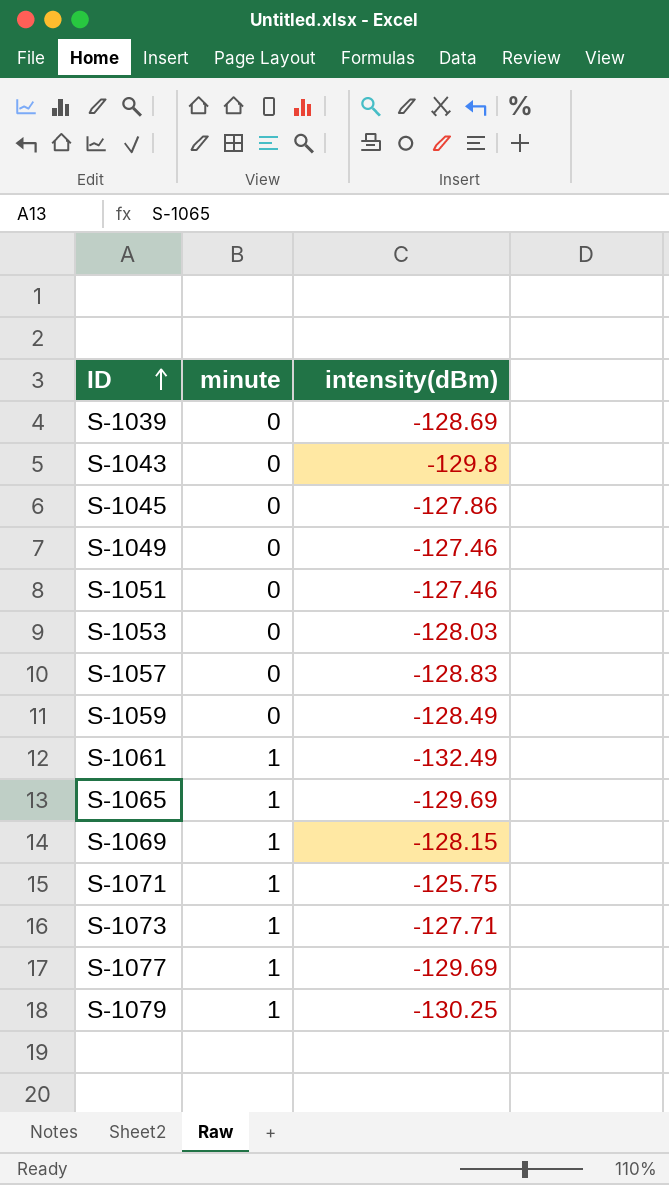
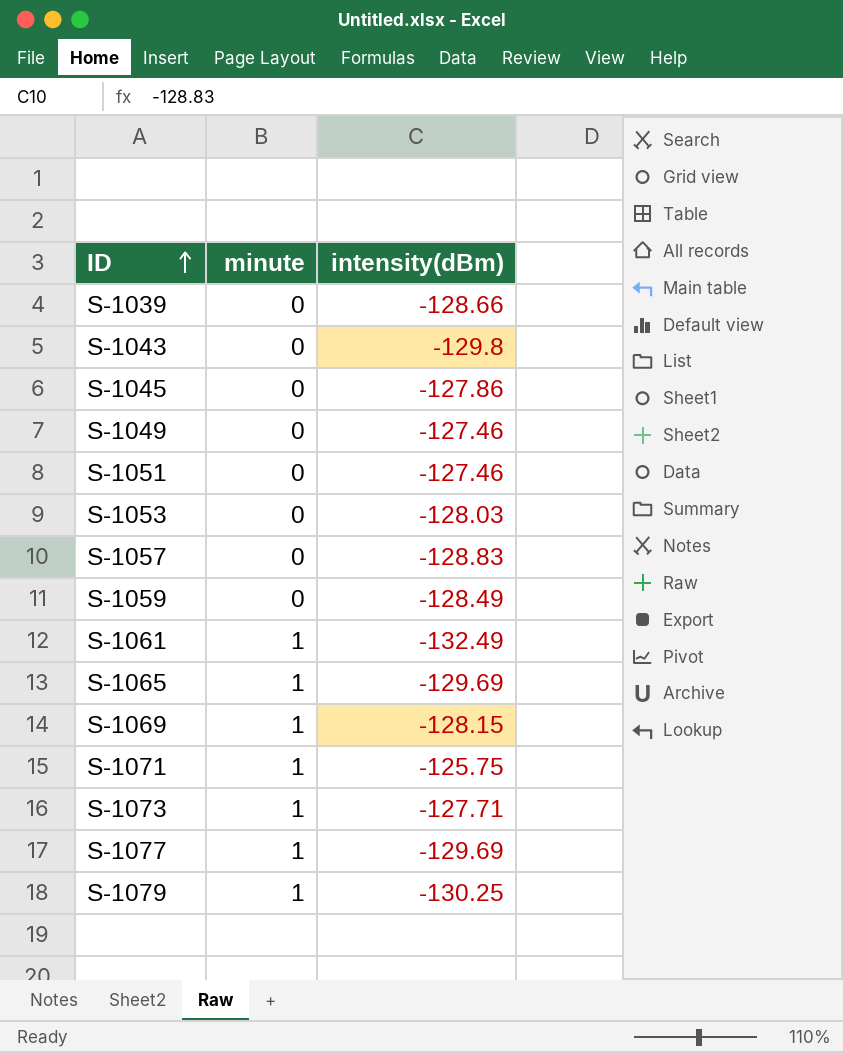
S-1039 | intensity(dBm): -128.69 -> -128.66

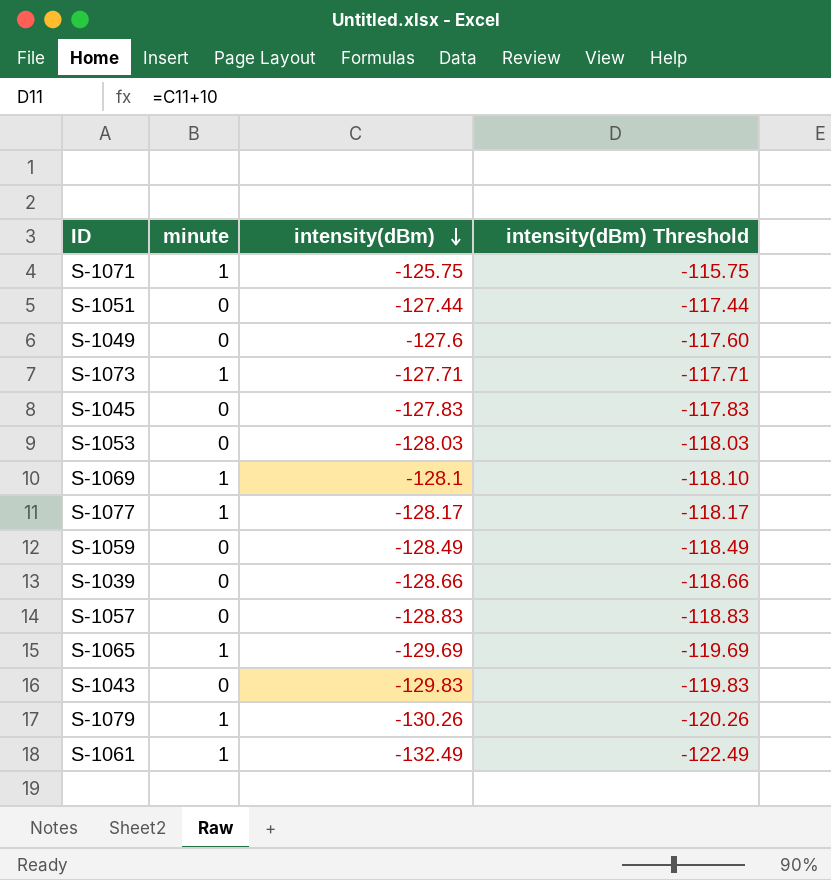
row order: ID ascending -> intensity(dBm) descending
column intensity(dBm) Threshold | formula: none -> [intensity(dBm)] + 10
S-1051 | intensity(dBm): -127.46 -> -127.44
S-1049 | intensity(dBm): -127.46 -> -127.6
S-1045 | intensity(dBm): -127.86 -> -127.83
S-1069 | intensity(dBm): -128.15 -> -128.1
S-1077 | intensity(dBm): -129.69 -> -128.17
S-1043 | intensity(dBm): -129.8 -> -129.83
S-1079 | intensity(dBm): -130.25 -> -130.26

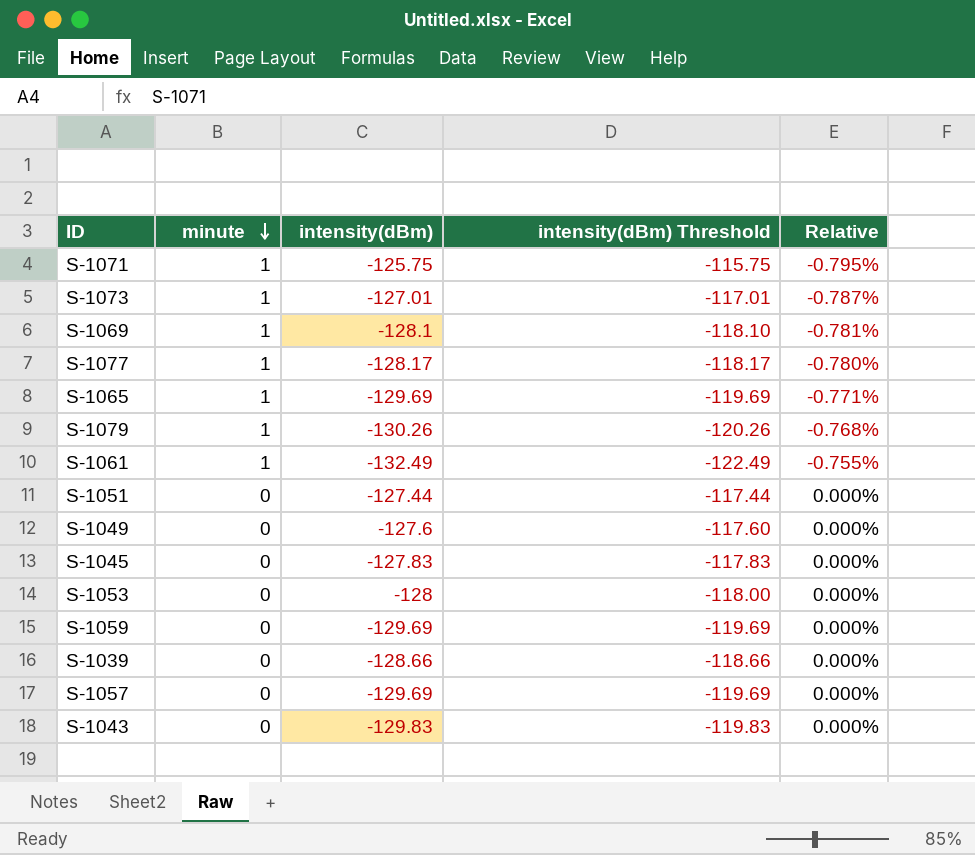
row order: intensity(dBm) descending -> minute descending
column Relative | formula: none -> [minute] / [intensity(dBm)]
S-1073 | intensity(dBm): -127.71 -> -127.01
S-1073 | intensity(dBm) Threshold: -117.71 -> -117.01
S-1053 | intensity(dBm): -128.03 -> -128
S-1053 | intensity(dBm) Threshold: -118.03 -> -118.00
S-1059 | intensity(dBm): -128.49 -> -129.69
S-1059 | intensity(dBm) Threshold: -118.49 -> -119.69
S-1057 | intensity(dBm): -128.83 -> -129.69
S-1057 | intensity(dBm) Threshold: -118.83 -> -119.69

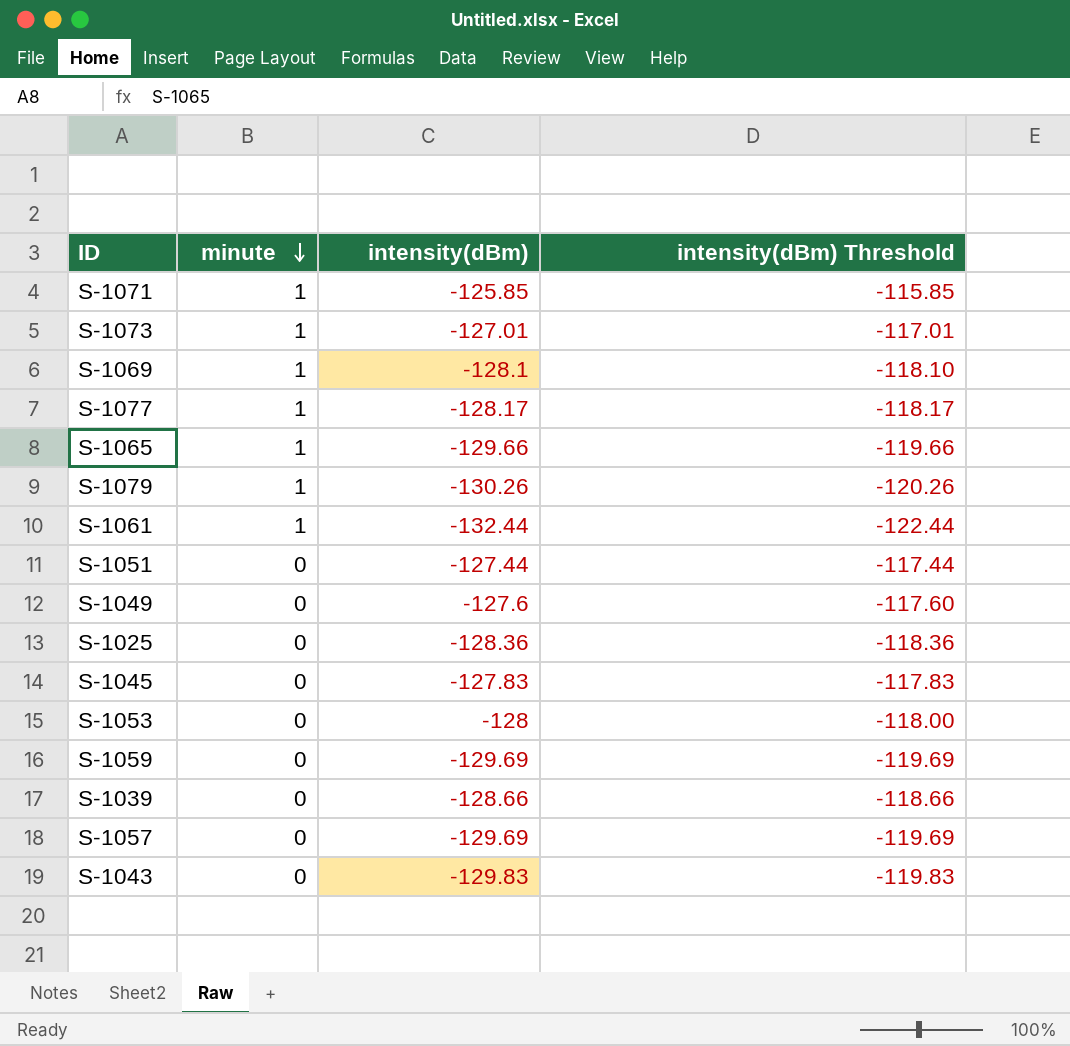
column Relative | formula: [minute] / [intensity(dBm)] -> none
S-1071 | intensity(dBm): -125.75 -> -125.85
S-1071 | intensity(dBm) Threshold: -115.75 -> -115.85
S-1065 | intensity(dBm): -129.69 -> -129.66
S-1065 | intensity(dBm) Threshold: -119.69 -> -119.66
S-1061 | intensity(dBm): -132.49 -> -132.44
S-1061 | intensity(dBm) Threshold: -122.49 -> -122.44
row S-1025: none -> 0 | -128.36 | -118.36

